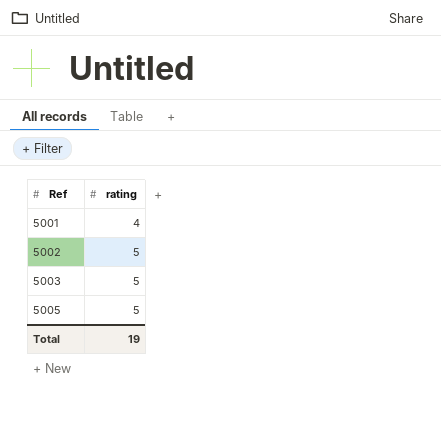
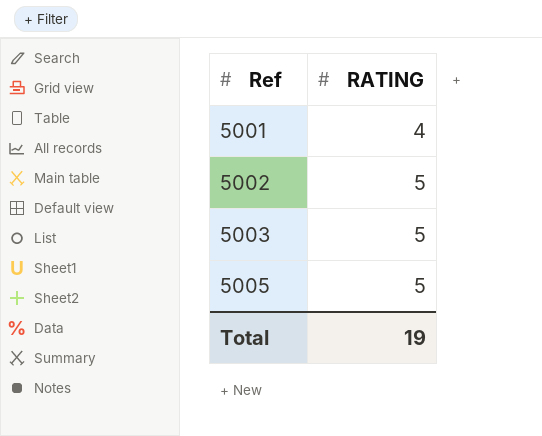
column name: rating -> RATING

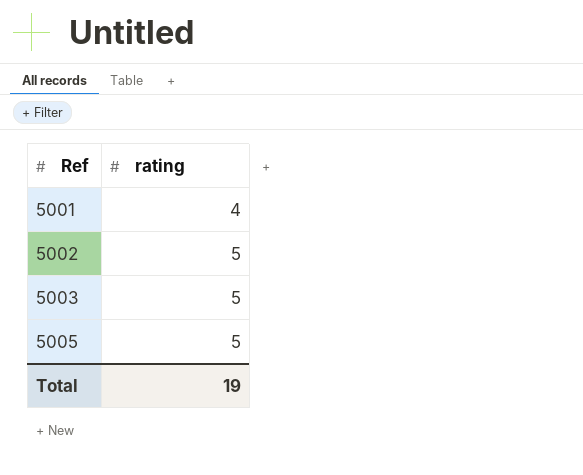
column name: RATING -> rating

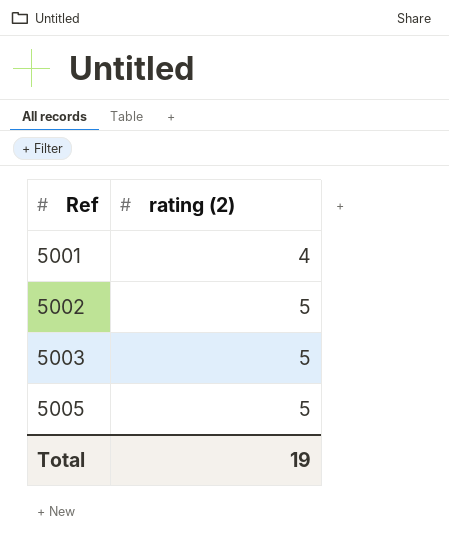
column name: rating -> rating (2)

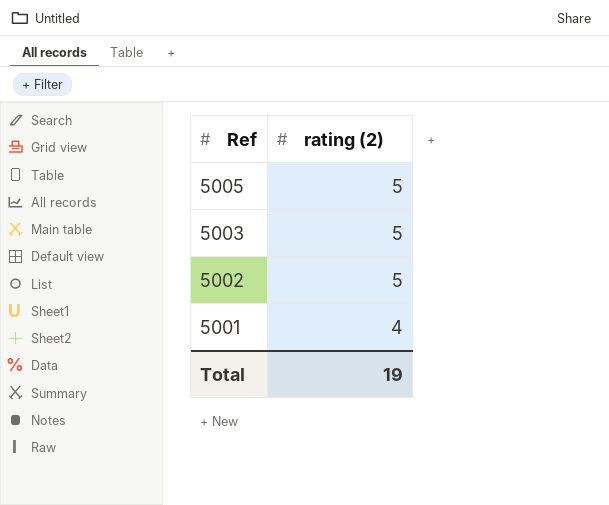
row order: Ref ascending -> Ref descending

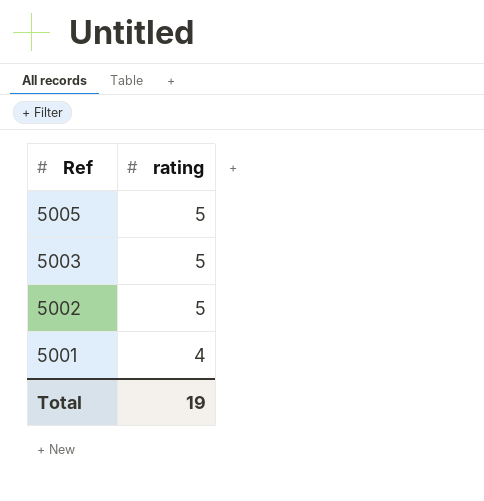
column name: rating (2) -> rating

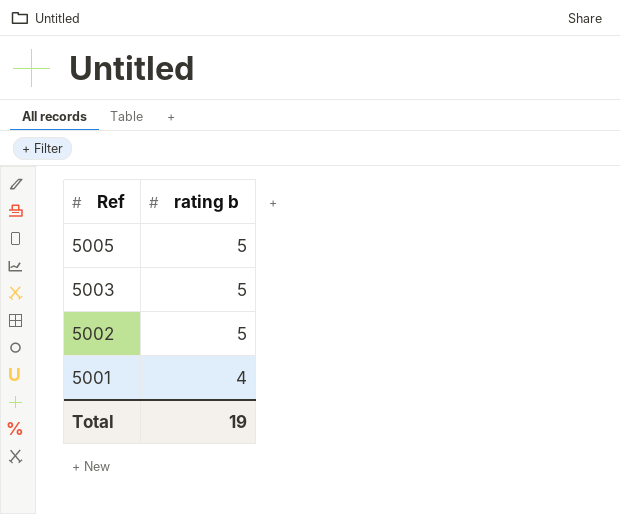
column name: rating -> rating b

